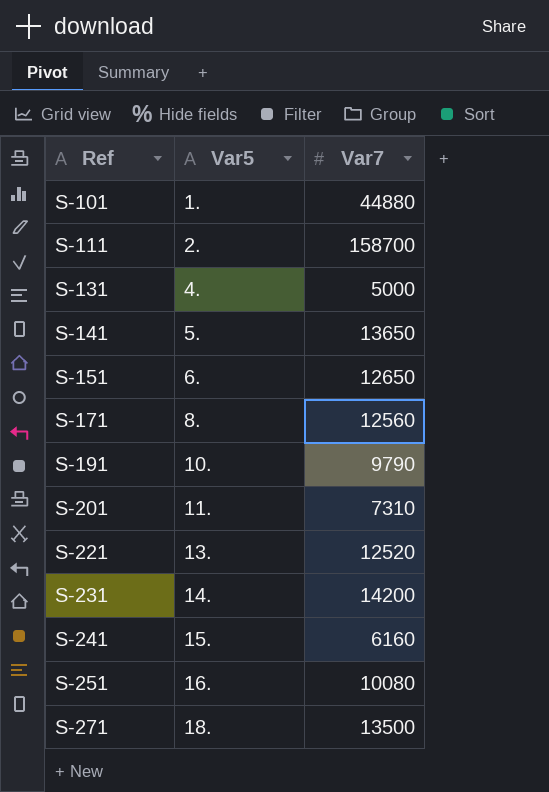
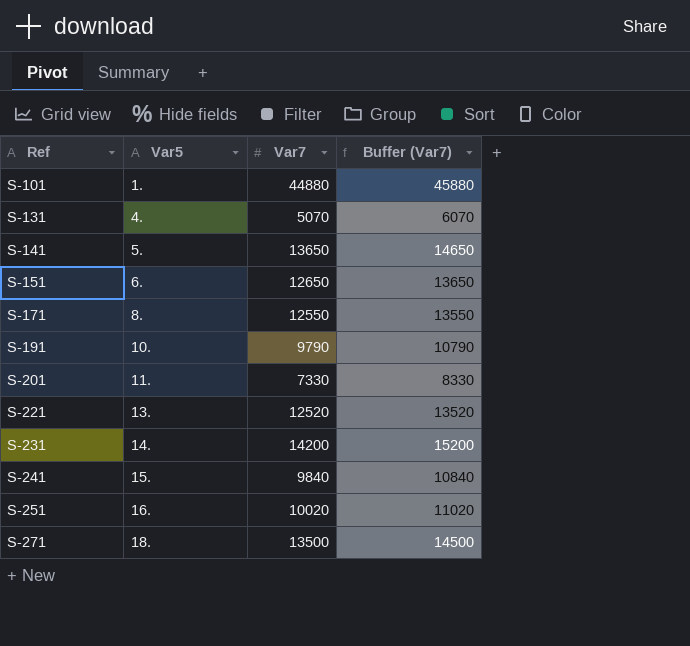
column Buffer (Var7) | formula: none -> [Var7] + 1000
row S-111: 2. | 158700 -> none
S-131 | Var7: 5000 -> 5070
S-171 | Var7: 12560 -> 12550
S-201 | Var7: 7310 -> 7330
S-241 | Var7: 6160 -> 9840
S-251 | Var7: 10080 -> 10020

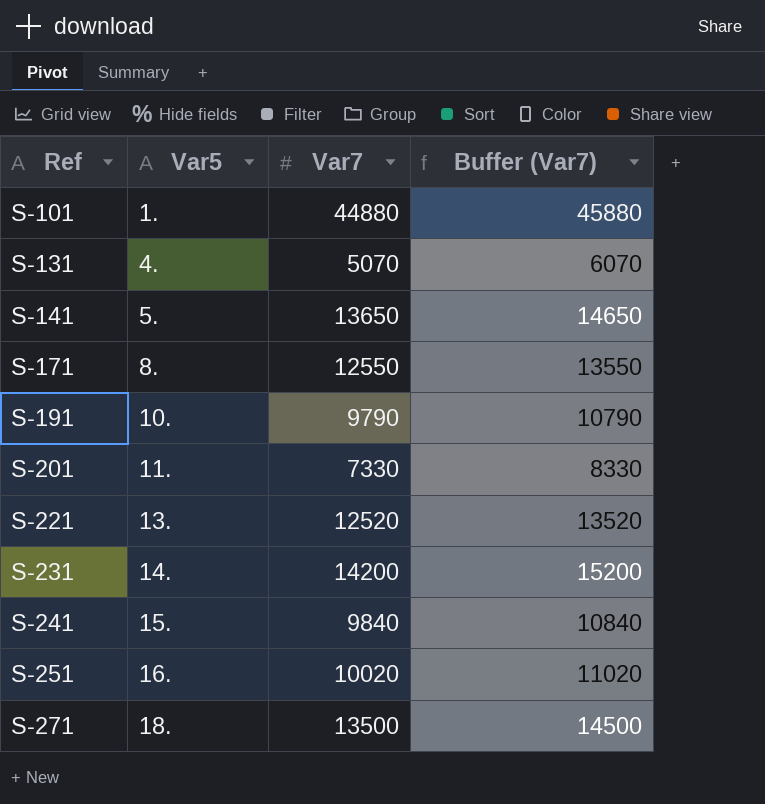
row S-151: 6. | 12650 | 13650 -> none

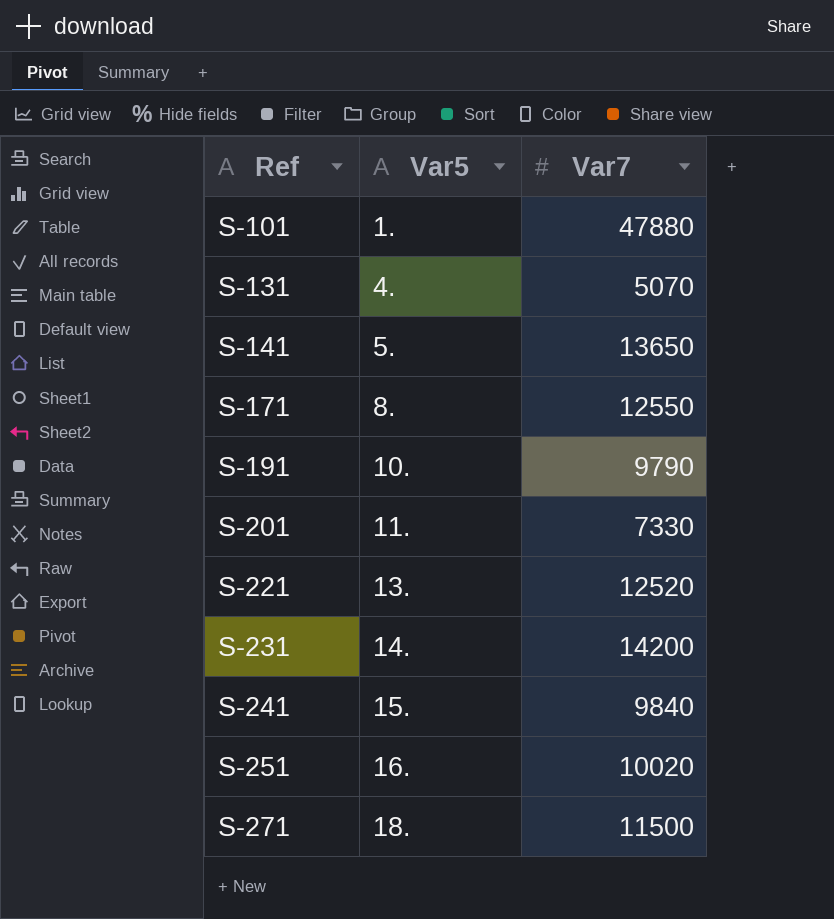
column Buffer (Var7) | formula: [Var7] + 1000 -> none
S-101 | Var7: 44880 -> 47880
S-271 | Var7: 13500 -> 11500

